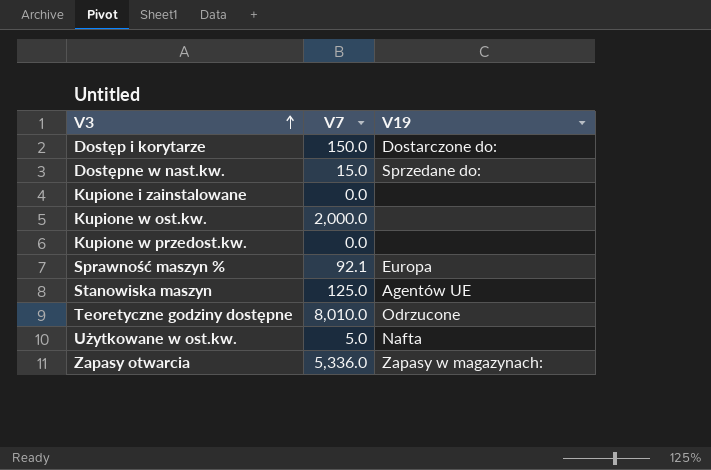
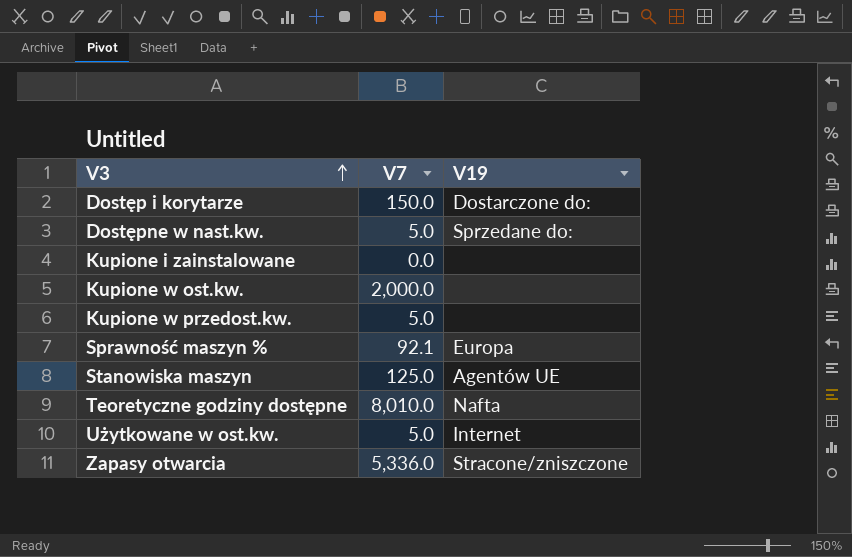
Dostępne w nast.kw. | V7: 15.0 -> 5.0
Kupione w przedost.kw. | V7: 0.0 -> 5.0
Teoretyczne godziny dostępne | V19: Odrzucone -> Nafta
Użytkowane w ost.kw. | V19: Nafta -> Internet
Zapasy otwarcia | V19: Zapasy w magazynach: -> Stracone/zniszczone

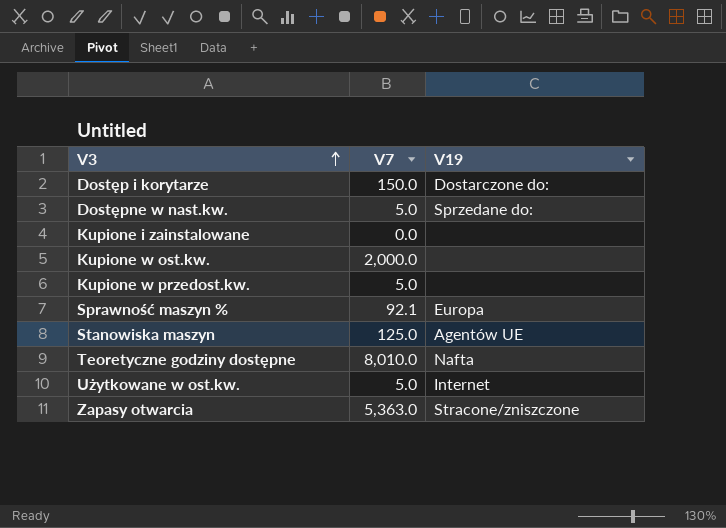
Zapasy otwarcia | V7: 5,336.0 -> 5,363.0

